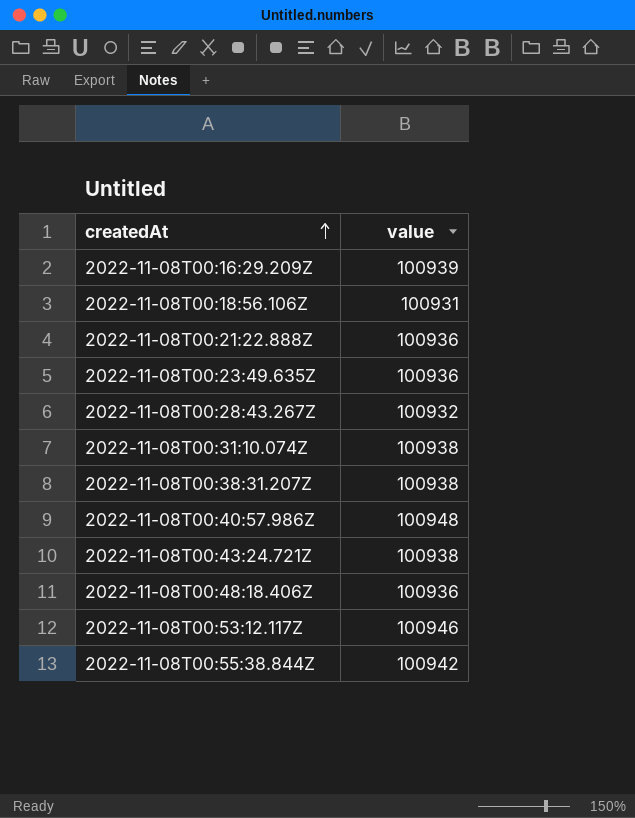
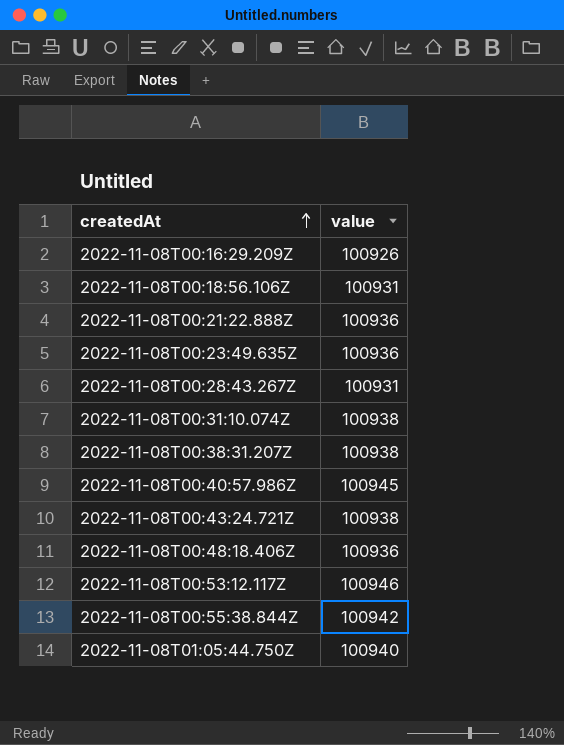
2022-11-08T00:16:29.209Z | value: 100939 -> 100926
2022-11-08T00:28:43.267Z | value: 100932 -> 100931
2022-11-08T00:40:57.986Z | value: 100948 -> 100945
row 2022-11-08T01:05:44.750Z: none -> 100940

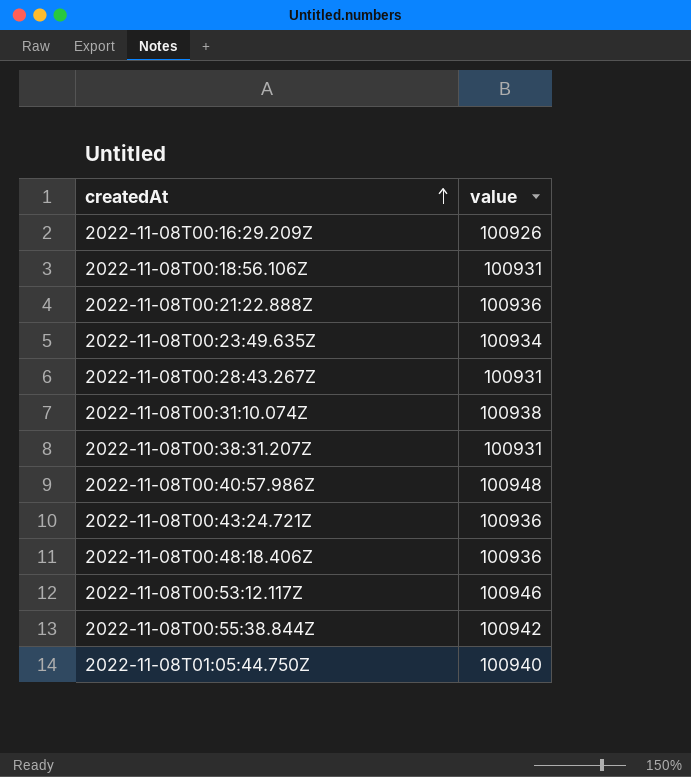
2022-11-08T00:23:49.635Z | value: 100936 -> 100934
2022-11-08T00:38:31.207Z | value: 100938 -> 100931
2022-11-08T00:40:57.986Z | value: 100945 -> 100948
2022-11-08T00:43:24.721Z | value: 100938 -> 100936

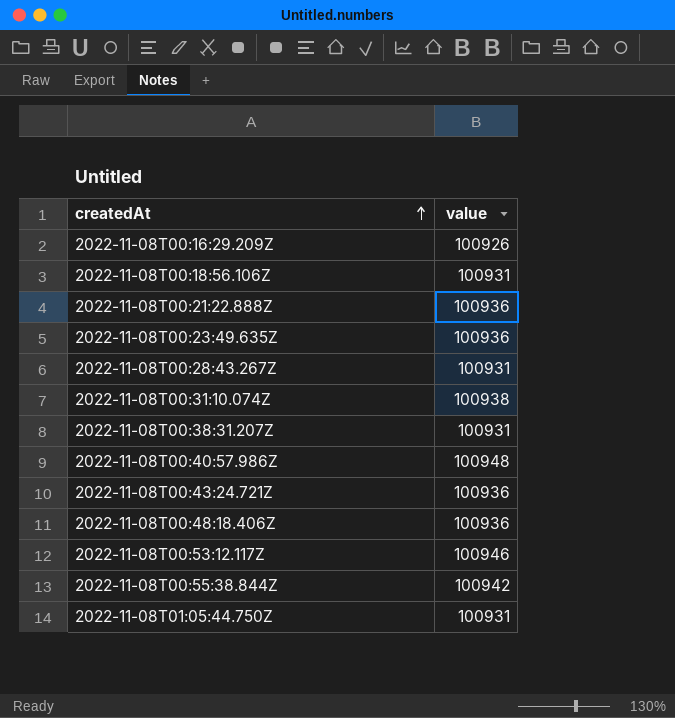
2022-11-08T00:23:49.635Z | value: 100934 -> 100936
2022-11-08T01:05:44.750Z | value: 100940 -> 100931

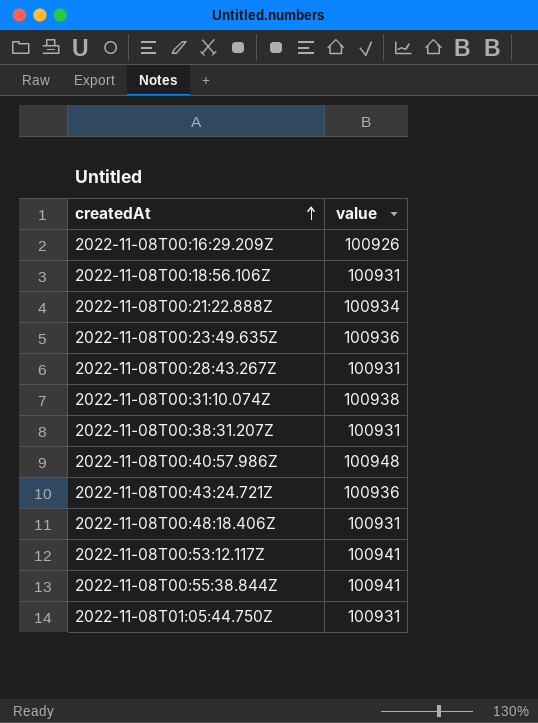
2022-11-08T00:21:22.888Z | value: 100936 -> 100934
2022-11-08T00:48:18.406Z | value: 100936 -> 100931
2022-11-08T00:53:12.117Z | value: 100946 -> 100941
2022-11-08T00:55:38.844Z | value: 100942 -> 100941

